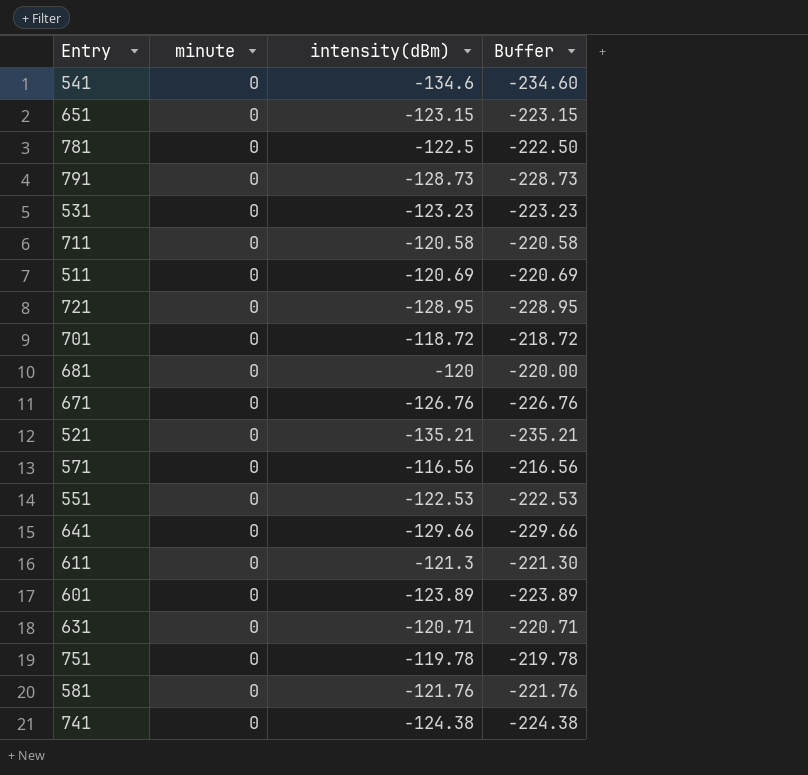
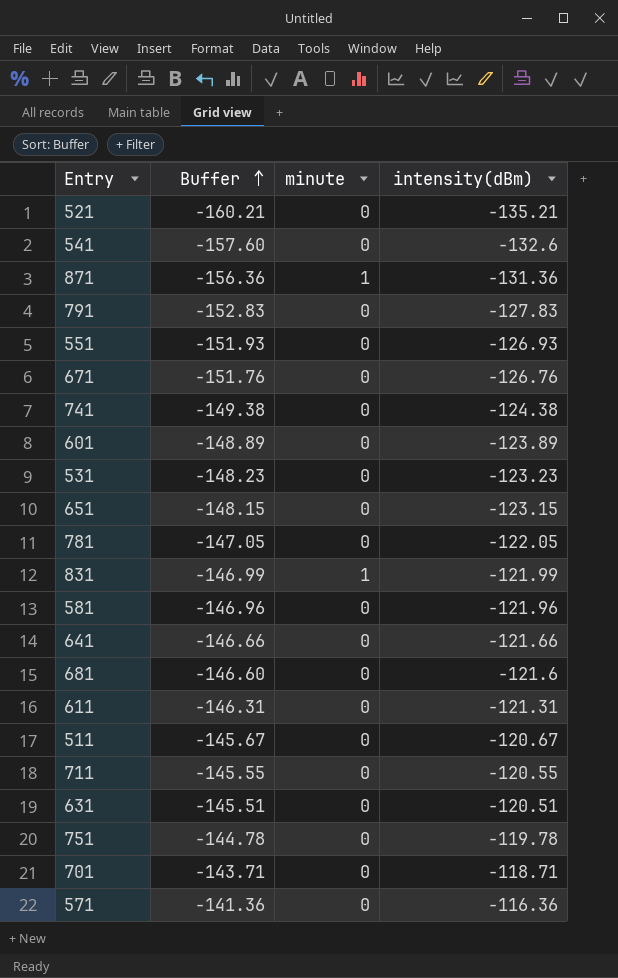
row order: none -> Buffer ascending
column Buffer | formula: [intensity(dBm)] - 100 -> [intensity(dBm)] - 25
column Buffer | position: 4 -> 2
row 721: 0 | -128.95 | -228.95 -> none
541 | intensity(dBm): -134.6 -> -132.6
row 871: none -> -156.36 | 1 | -131.36
791 | intensity(dBm): -128.73 -> -127.83
551 | intensity(dBm): -122.53 -> -126.93
781 | intensity(dBm): -122.5 -> -122.05
row 831: none -> -146.99 | 1 | -121.99
581 | intensity(dBm): -121.76 -> -121.96
641 | intensity(dBm): -129.66 -> -121.66
681 | intensity(dBm): -120 -> -121.6
611 | intensity(dBm): -121.3 -> -121.31
511 | intensity(dBm): -120.69 -> -120.67
711 | intensity(dBm): -120.58 -> -120.55
631 | intensity(dBm): -120.71 -> -120.51
701 | intensity(dBm): -118.72 -> -118.71
571 | intensity(dBm): -116.56 -> -116.36

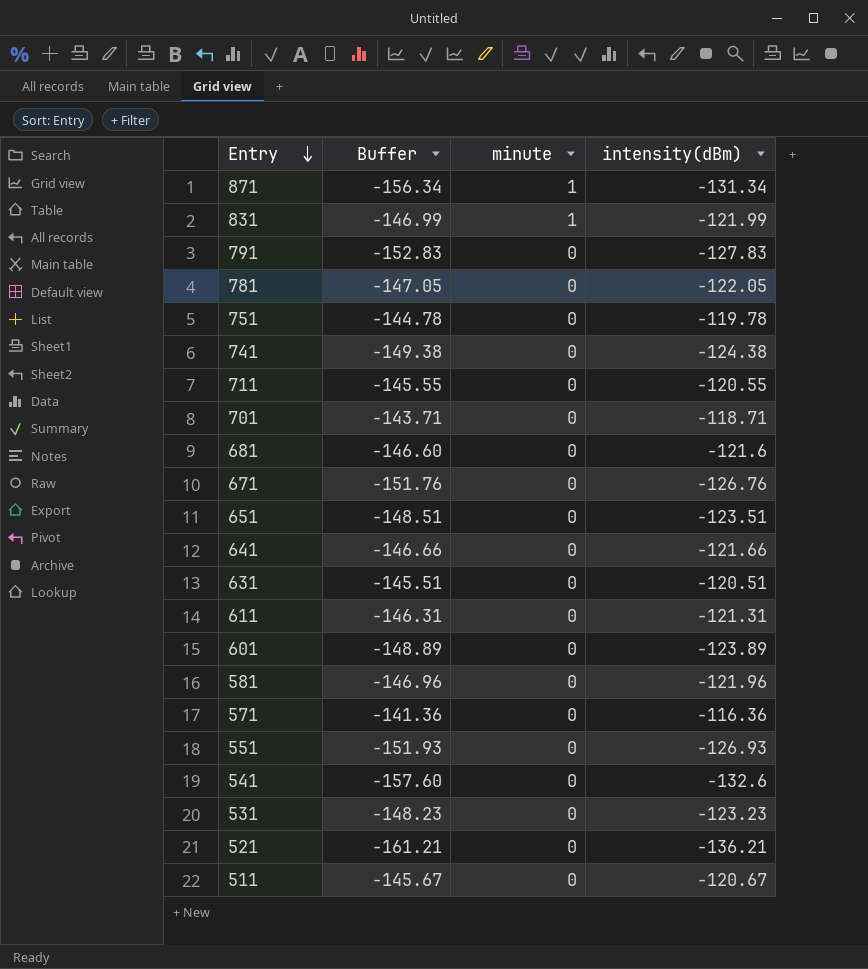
row order: Buffer ascending -> Entry descending
871 | Buffer: -156.36 -> -156.34
871 | intensity(dBm): -131.36 -> -131.34
651 | Buffer: -148.15 -> -148.51
651 | intensity(dBm): -123.15 -> -123.51
521 | Buffer: -160.21 -> -161.21
521 | intensity(dBm): -135.21 -> -136.21

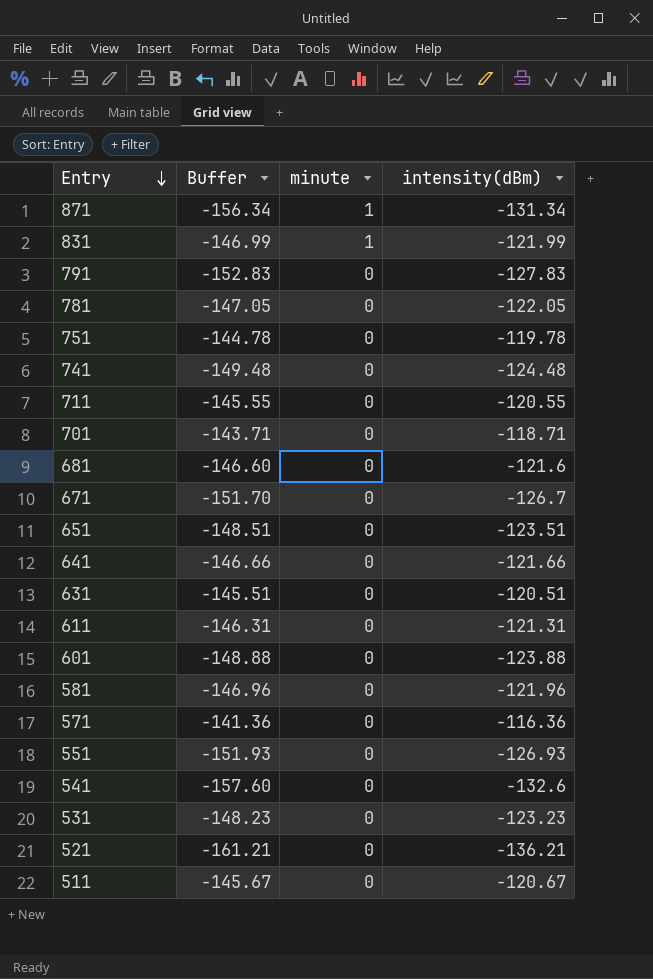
741 | Buffer: -149.38 -> -149.48
741 | intensity(dBm): -124.38 -> -124.48
671 | Buffer: -151.76 -> -151.70
671 | intensity(dBm): -126.76 -> -126.7
601 | Buffer: -148.89 -> -148.88
601 | intensity(dBm): -123.89 -> -123.88

